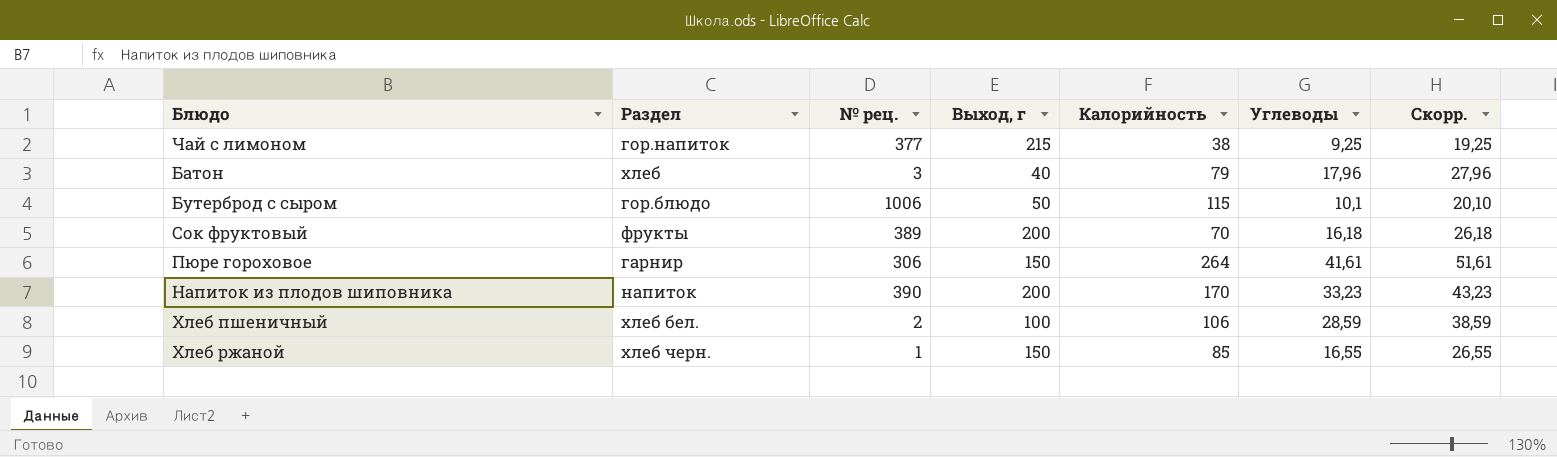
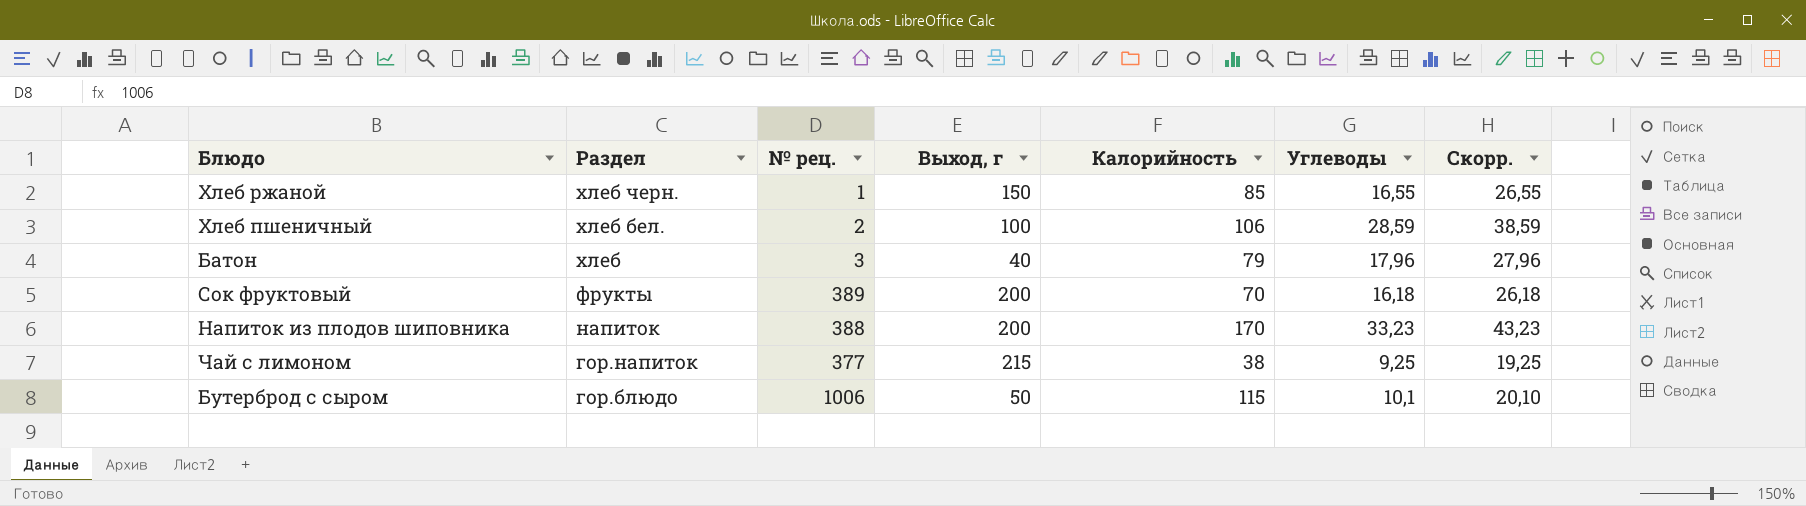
row order: none -> Раздел descending
row Пюре гороховое: гарнир | 306 | 150 | 264 | 41,61 | 51,61 -> none
Напиток из плодов шиповника | № рец.: 390 -> 388

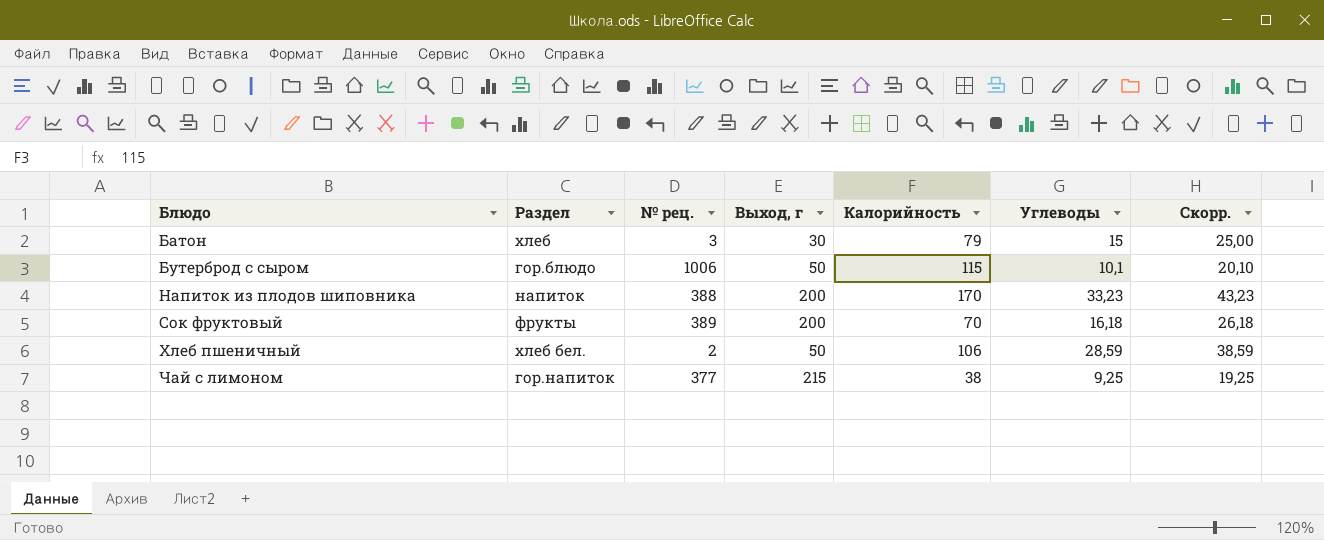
row order: Раздел descending -> Блюдо ascending
row Хлеб ржаной: хлеб черн. | 1 | 150 | 85 | 16,55 | 26,55 -> none
Батон | Выход, г: 40 -> 30
Батон | Углеводы: 17,96 -> 15
Батон | Скорр.: 27,96 -> 25,00
Хлеб пшеничный | Выход, г: 100 -> 50

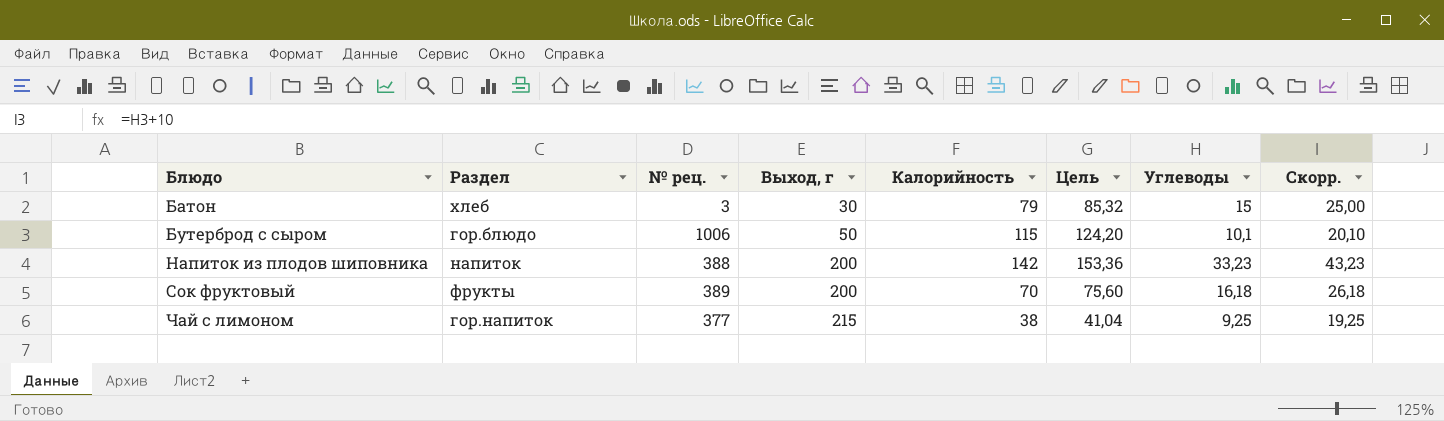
column Цель | formula: none -> [Калорийность] * 1,08
row Хлеб пшеничный: хлеб бел. | 2 | 50 | 106 | 28,59 | 38,59 -> none
Напиток из плодов шиповника | Калорийность: 170 -> 142

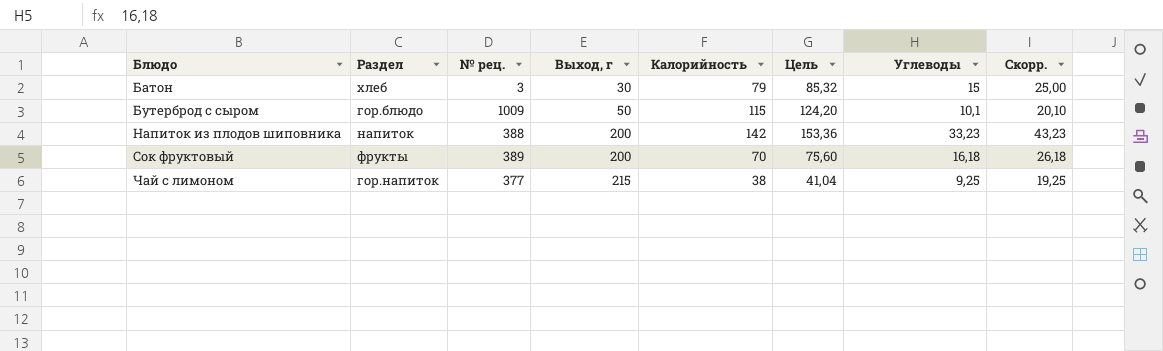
Бутерброд с сыром | № рец.: 1006 -> 1009

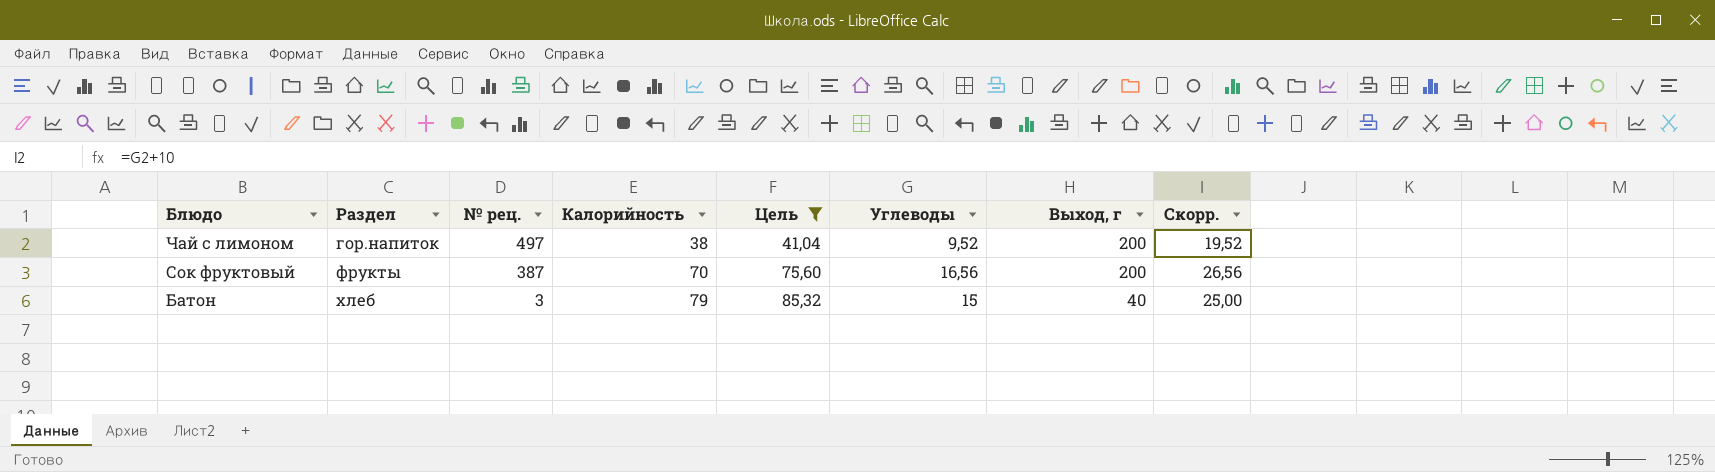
filter: none -> Цель <= 85,32
row order: Блюдо ascending -> Блюдо descending
column Выход, г | position: 4 -> 7
Чай с лимоном | № рец.: 377 -> 497
Чай с лимоном | Углеводы: 9,25 -> 9,52
Чай с лимоном | Выход, г: 215 -> 200
Чай с лимоном | Скорр.: 19,25 -> 19,52
Сок фруктовый | № рец.: 389 -> 387
Сок фруктовый | Углеводы: 16,18 -> 16,56
Сок фруктовый | Скорр.: 26,18 -> 26,56
Батон | Выход, г: 30 -> 40

